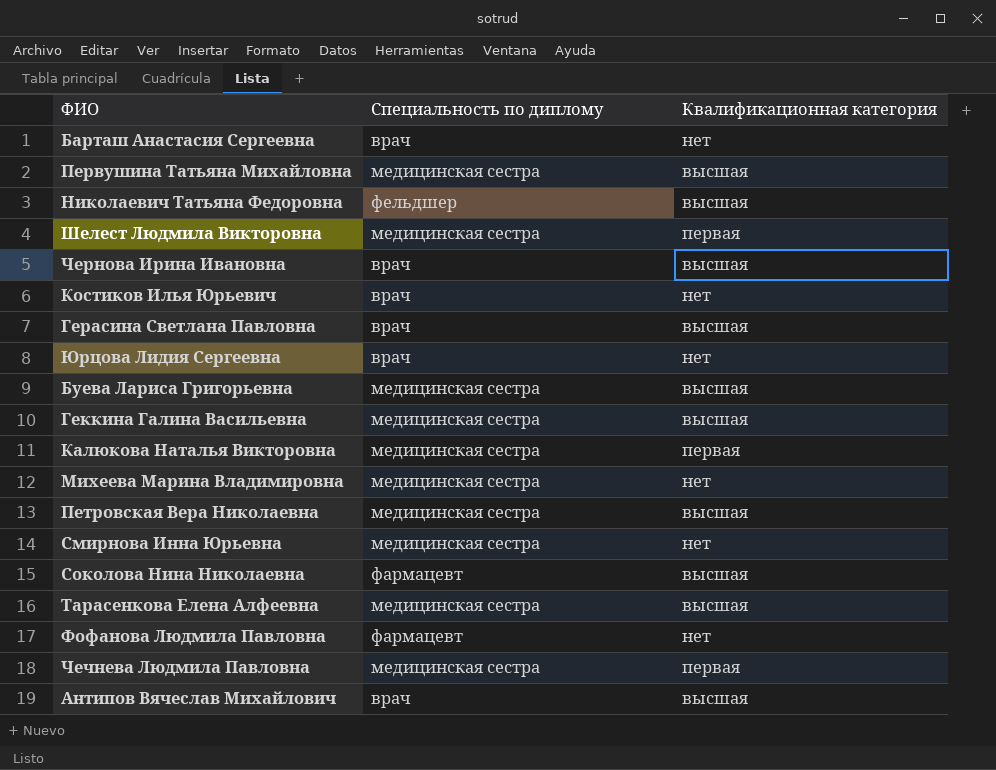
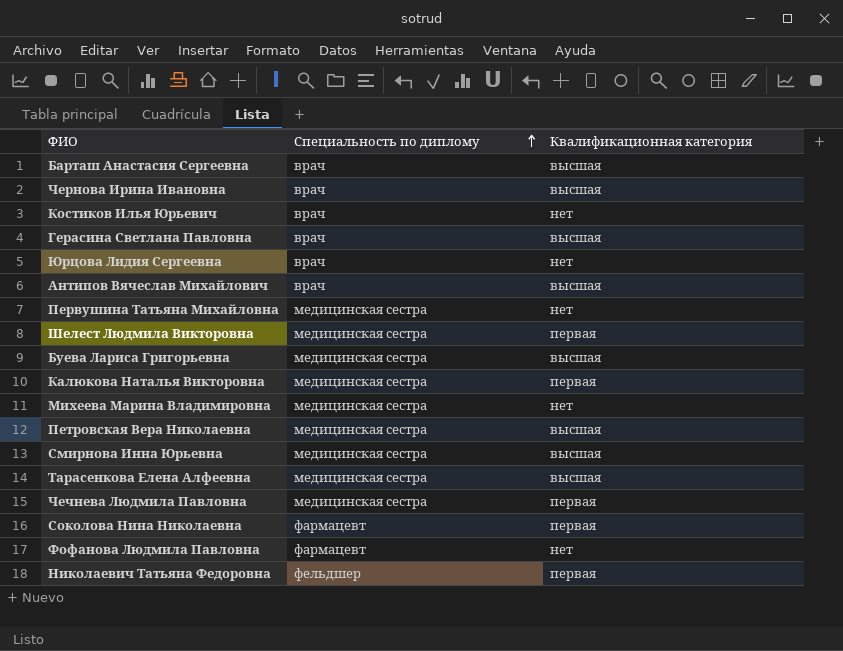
row order: none -> Специальность по диплому ascending
row Геккина Галина Васильевна: медицинская сестра | высшая -> none
Барташ Анастасия Сергеевна | Квалификационная категория: нет -> высшая
Первушина Татьяна Михайловна | Квалификационная категория: высшая -> нет
Смирнова Инна Юрьевна | Квалификационная категория: нет -> высшая
Соколова Нина Николаевна | Квалификационная категория: высшая -> первая
Николаевич Татьяна Федоровна | Квалификационная категория: высшая -> первая

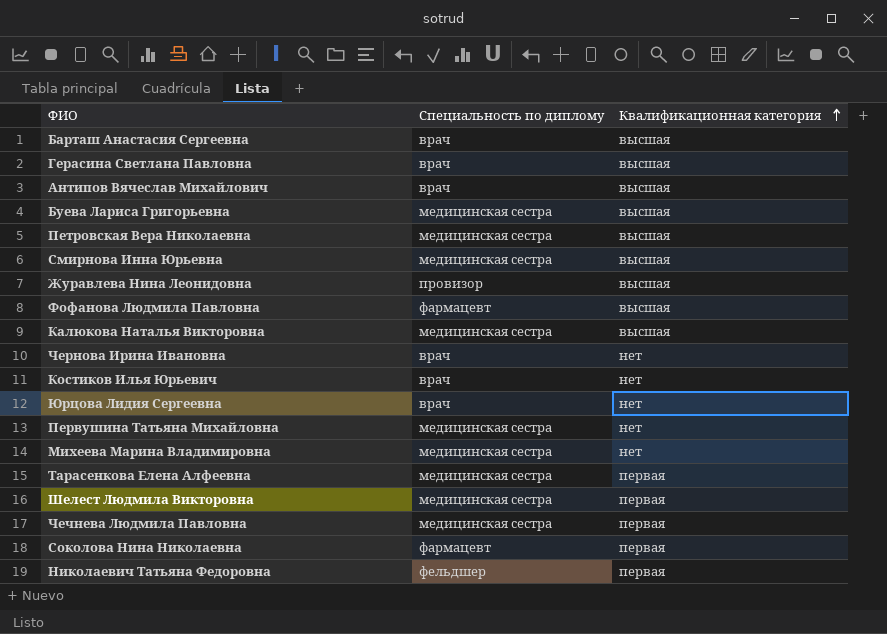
row order: Специальность по диплому ascending -> Квалификационная категория ascending
row Журавлева Нина Леонидовна: none -> провизор | высшая
Фофанова Людмила Павловна | Квалификационная категория: нет -> высшая
Калюкова Наталья Викторовна | Квалификационная категория: первая -> высшая
Чернова Ирина Ивановна | Квалификационная категория: высшая -> нет
Тарасенкова Елена Алфеевна | Квалификационная категория: высшая -> первая

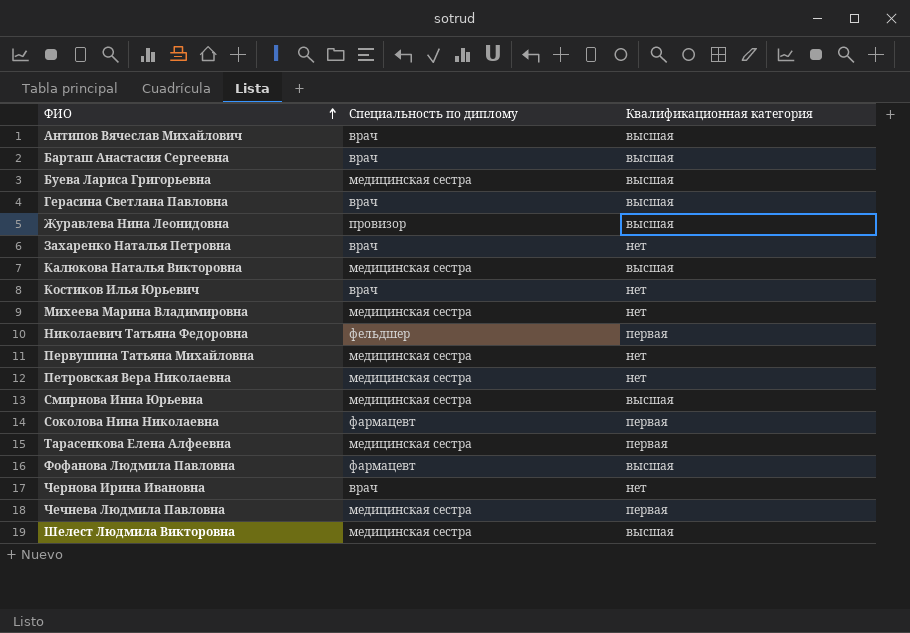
row order: Квалификационная категория ascending -> ФИО ascending
row Юрцова Лидия Сергеевна: врач | нет -> none
row Захаренко Наталья Петровна: none -> врач | нет
Петровская Вера Николаевна | Квалификационная категория: высшая -> нет
Шелест Людмила Викторовна | Квалификационная категория: первая -> высшая

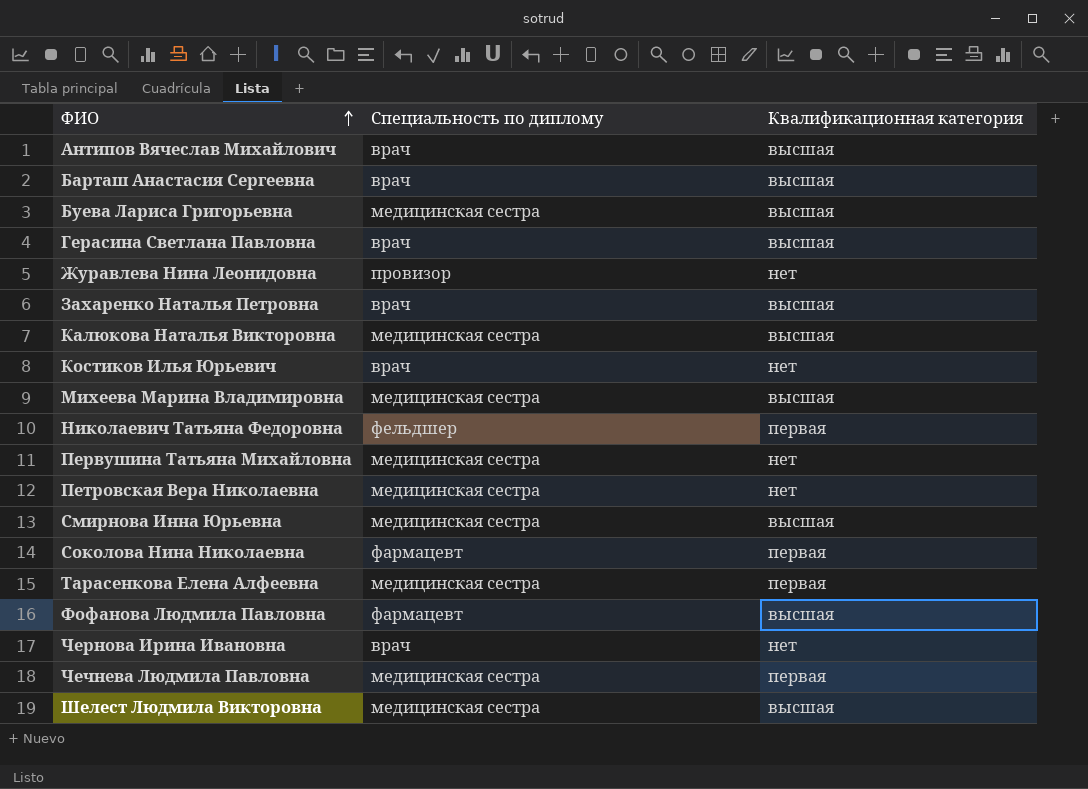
Журавлева Нина Леонидовна | Квалификационная категория: высшая -> нет
Захаренко Наталья Петровна | Квалификационная категория: нет -> высшая
Михеева Марина Владимировна | Квалификационная категория: нет -> высшая

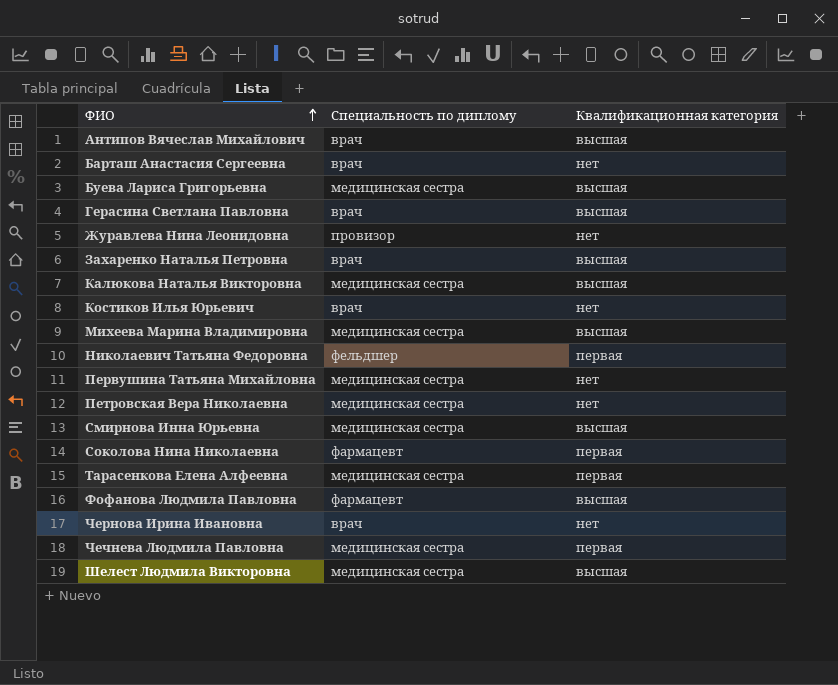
Барташ Анастасия Сергеевна | Квалификационная категория: высшая -> нет

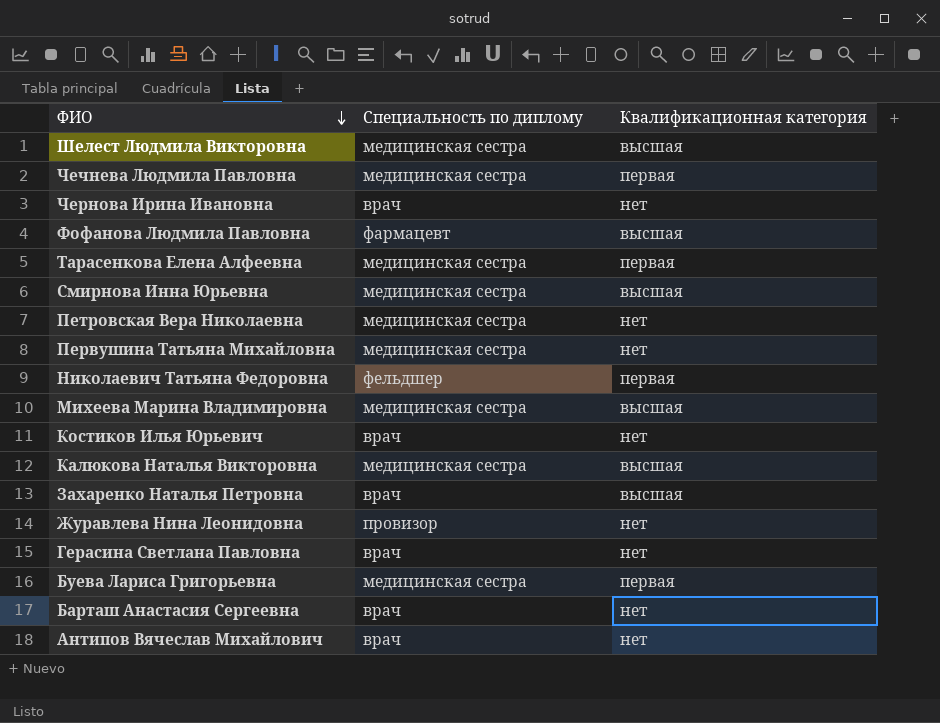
row order: ФИО ascending -> ФИО descending
row Соколова Нина Николаевна: фармацевт | первая -> none
Герасина Светлана Павловна | Квалификационная категория: высшая -> нет
Буева Лариса Григорьевна | Квалификационная категория: высшая -> первая
Антипов Вячеслав Михайлович | Квалификационная категория: высшая -> нет

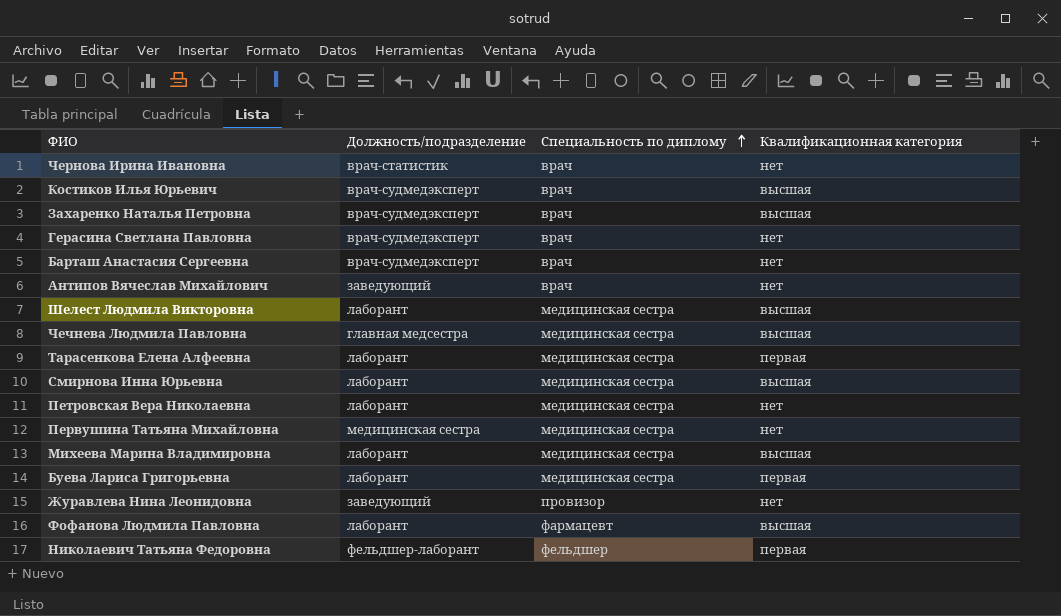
row order: ФИО descending -> Специальность по диплому ascending
column Должность/подразделение | position: none -> 2
row Калюкова Наталья Викторовна: медицинская сестра | высшая -> none
Костиков Илья Юрьевич | Квалификационная категория: нет -> высшая
Чечнева Людмила Павловна | Квалификационная категория: первая -> высшая

